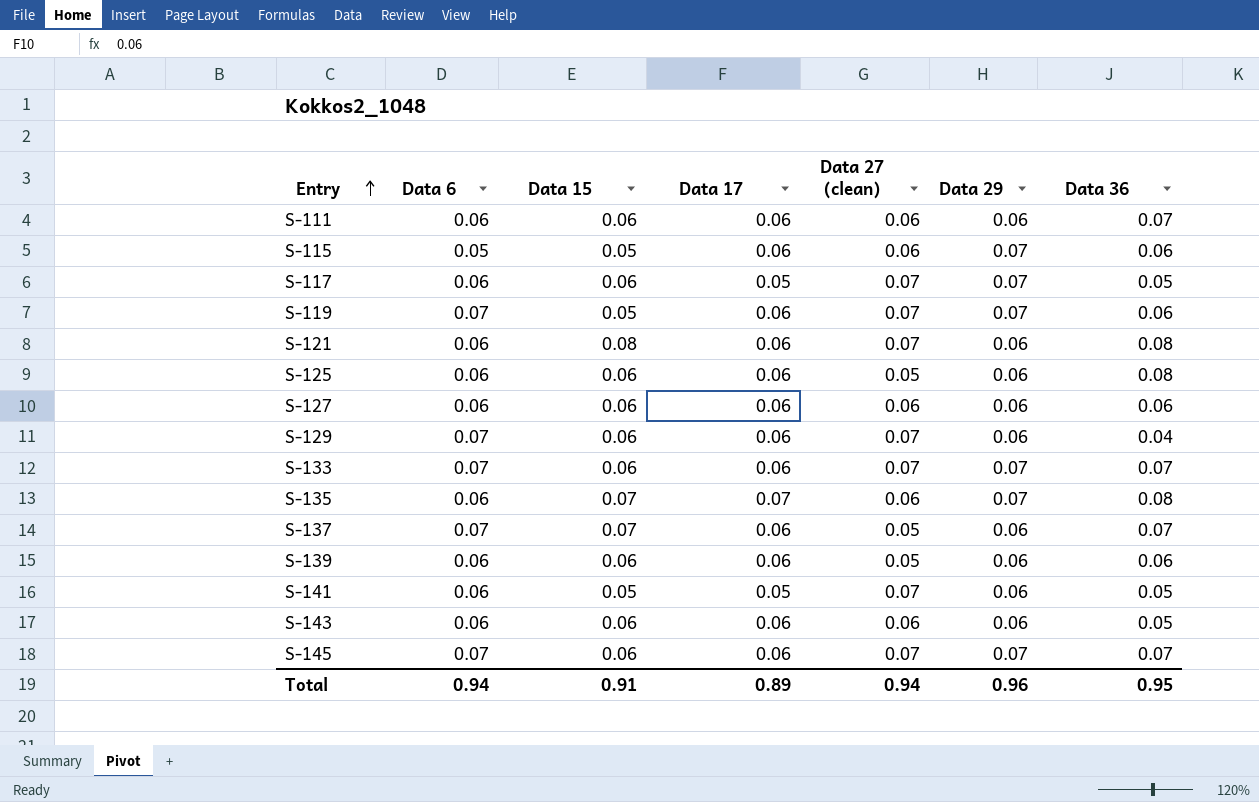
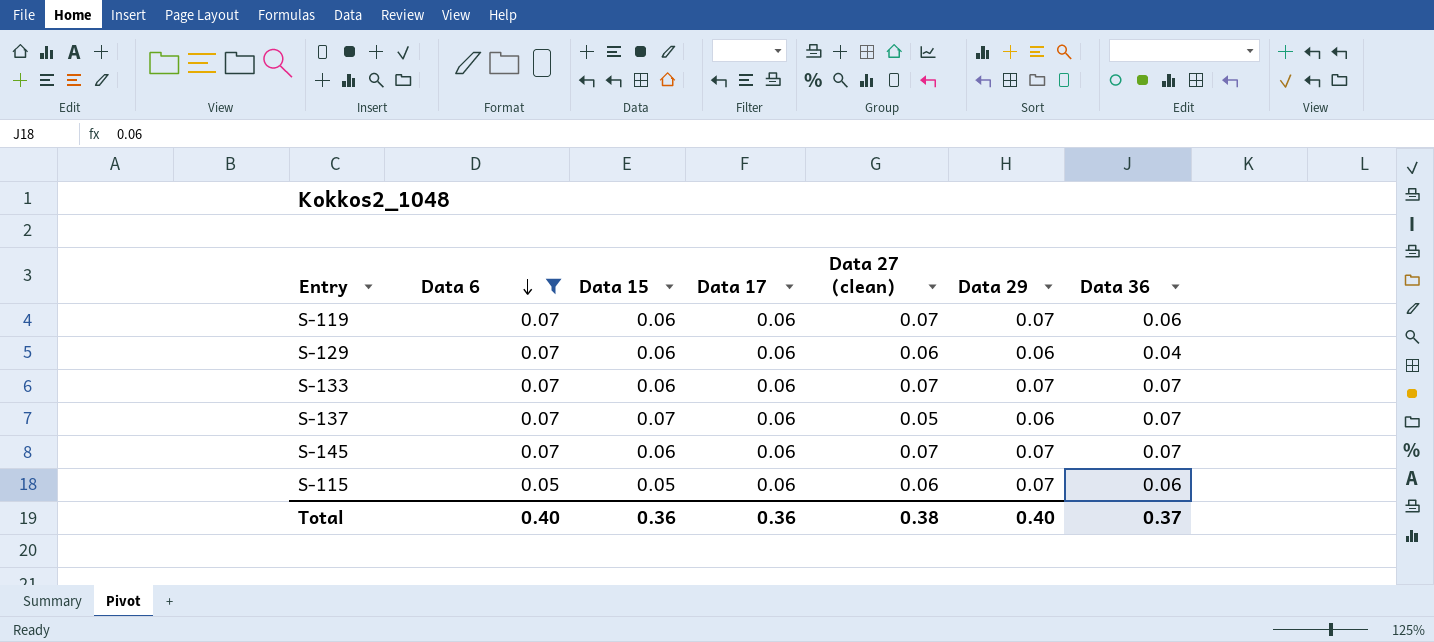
filter: none -> Data 6 != 0.06
row order: Entry ascending -> Data 6 descending
S-119 | Data 15: 0.05 -> 0.06
S-129 | Data 27 (clean): 0.07 -> 0.06
Total | Data 6: 0.94 -> 0.40
Total | Data 15: 0.91 -> 0.36
Total | Data 17: 0.89 -> 0.36
Total | Data 27 (clean): 0.94 -> 0.38
Total | Data 29: 0.96 -> 0.40
Total | Data 36: 0.95 -> 0.37

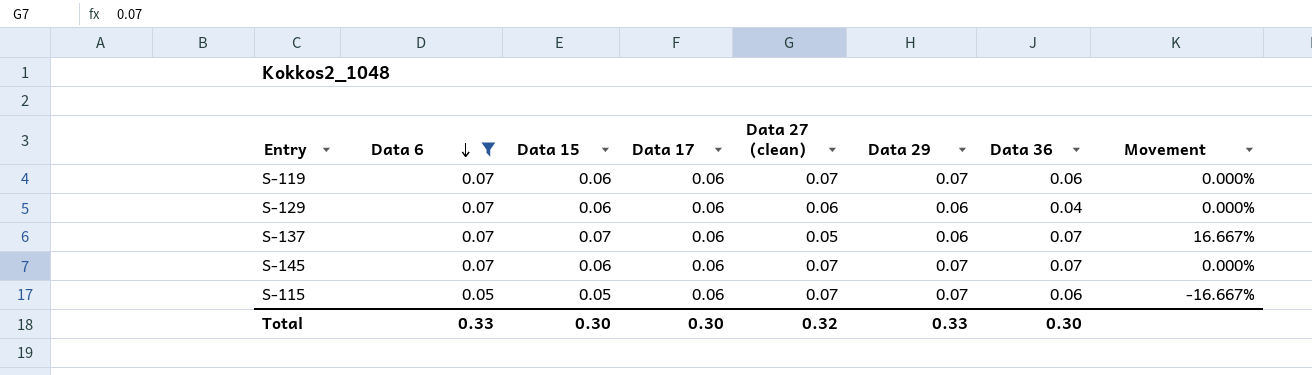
column Movement | formula: none -> ([Data 15] - [Data 17]) / [Data 17]
row S-133: 0.07 | 0.06 | 0.06 | 0.07 | 0.07 | 0.07 -> none
S-115 | Data 27 (clean): 0.06 -> 0.07
Total | Data 6: 0.40 -> 0.33
Total | Data 15: 0.36 -> 0.30
Total | Data 17: 0.36 -> 0.30
Total | Data 27 (clean): 0.38 -> 0.32
Total | Data 29: 0.40 -> 0.33
Total | Data 36: 0.37 -> 0.30

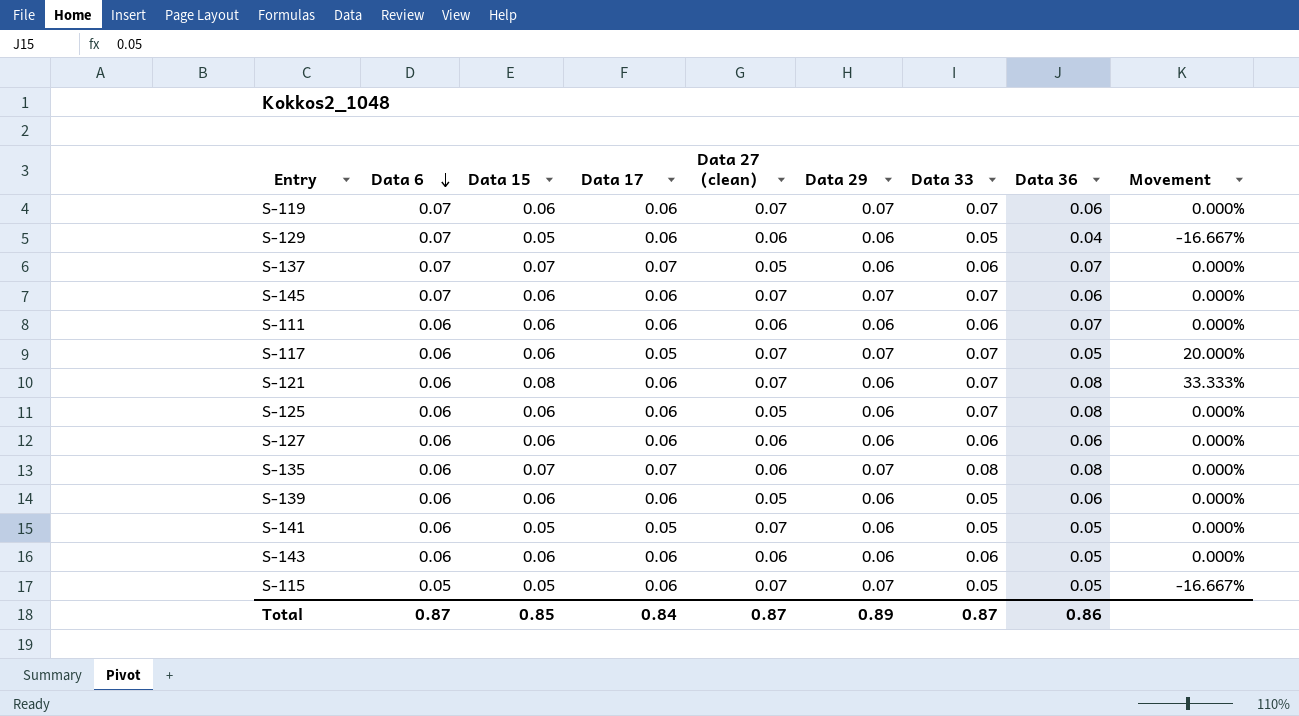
filter: Data 6 != 0.06 -> none
column Data 33 | position: none -> 7
S-129 | Data 15: 0.06 -> 0.05
S-129 | Movement: 0.000% -> -16.667%
S-137 | Data 17: 0.06 -> 0.07
S-137 | Movement: 16.667% -> 0.000%
S-145 | Data 36: 0.07 -> 0.06
S-115 | Data 36: 0.06 -> 0.05
Total | Data 6: 0.33 -> 0.87
Total | Data 15: 0.30 -> 0.85
Total | Data 17: 0.30 -> 0.84
Total | Data 27 (clean): 0.32 -> 0.87
Total | Data 29: 0.33 -> 0.89
Total | Data 36: 0.30 -> 0.86

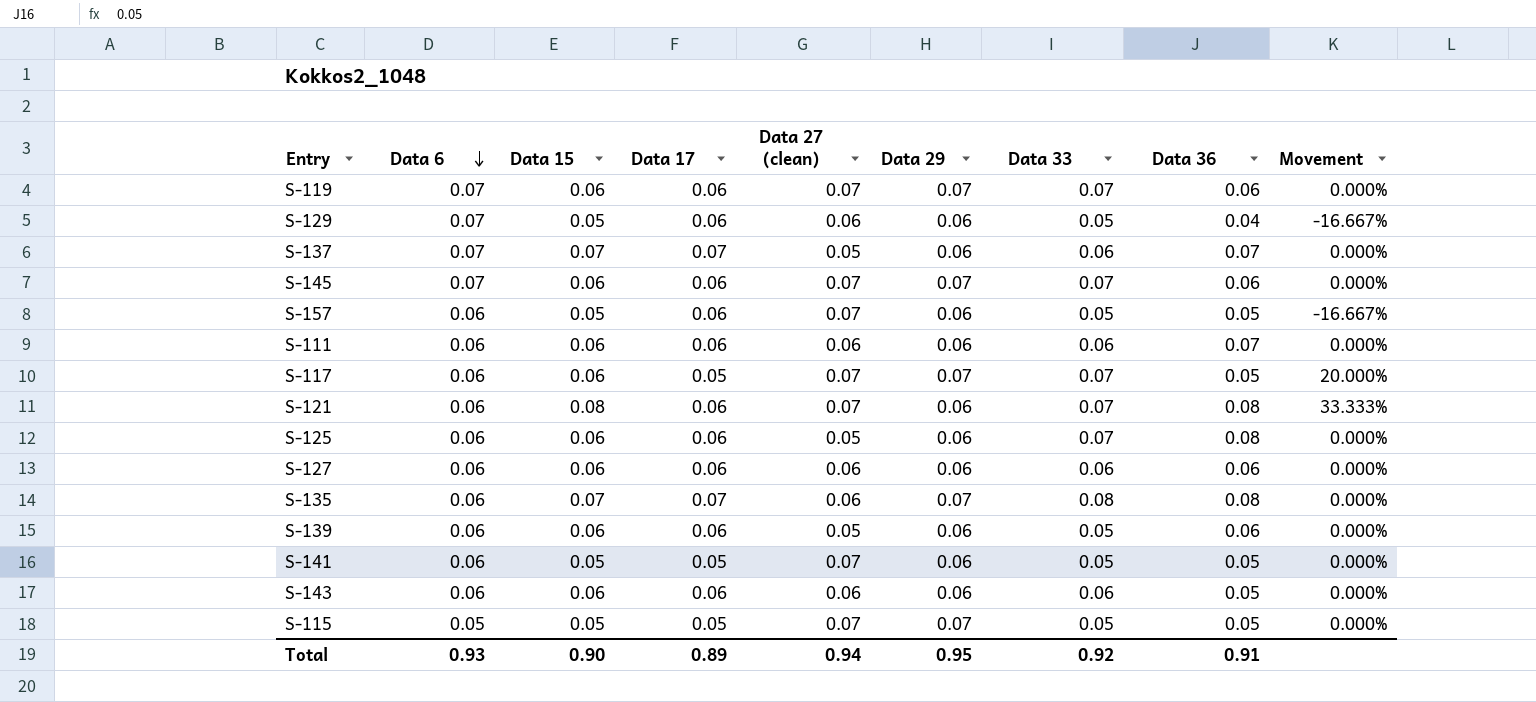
row S-157: none -> 0.06 | 0.05 | 0.06 | 0.07 | 0.06 | 0.05 | 0.05 | -16.667%
S-115 | Data 17: 0.06 -> 0.05
S-115 | Movement: -16.667% -> 0.000%
Total | Data 6: 0.87 -> 0.93
Total | Data 15: 0.85 -> 0.90
Total | Data 17: 0.84 -> 0.89
Total | Data 27 (clean): 0.87 -> 0.94
Total | Data 29: 0.89 -> 0.95
Total | Data 33: 0.87 -> 0.92
Total | Data 36: 0.86 -> 0.91

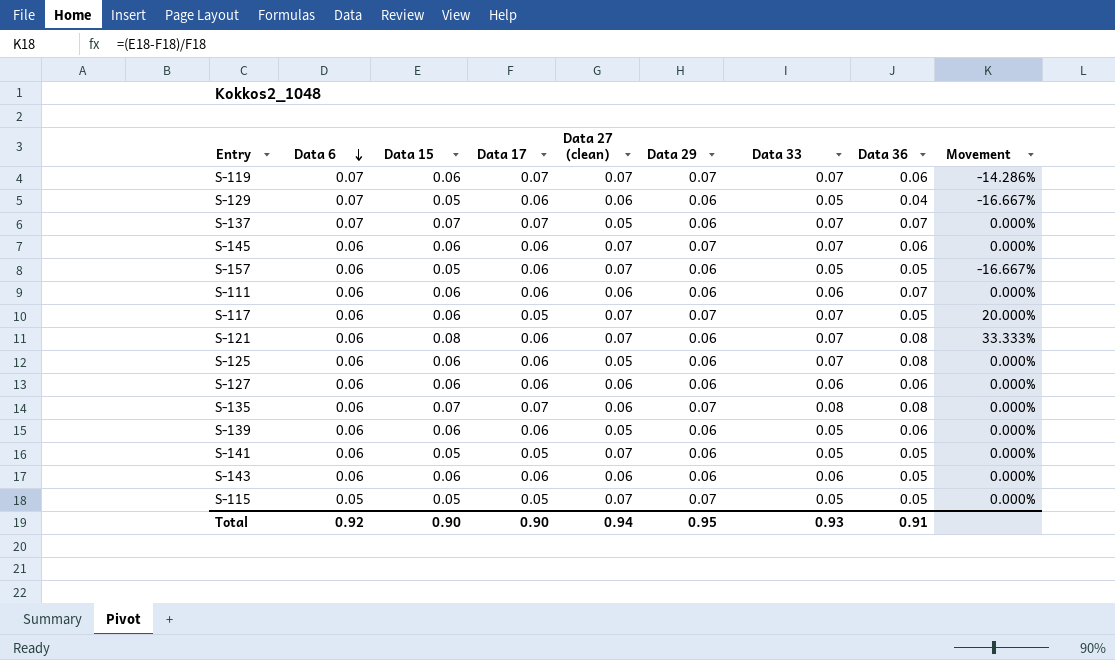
S-119 | Data 17: 0.06 -> 0.07
S-119 | Movement: 0.000% -> -14.286%
S-137 | Data 33: 0.06 -> 0.07
S-145 | Data 6: 0.07 -> 0.06
Total | Data 6: 0.93 -> 0.92
Total | Data 17: 0.89 -> 0.90
Total | Data 33: 0.92 -> 0.93

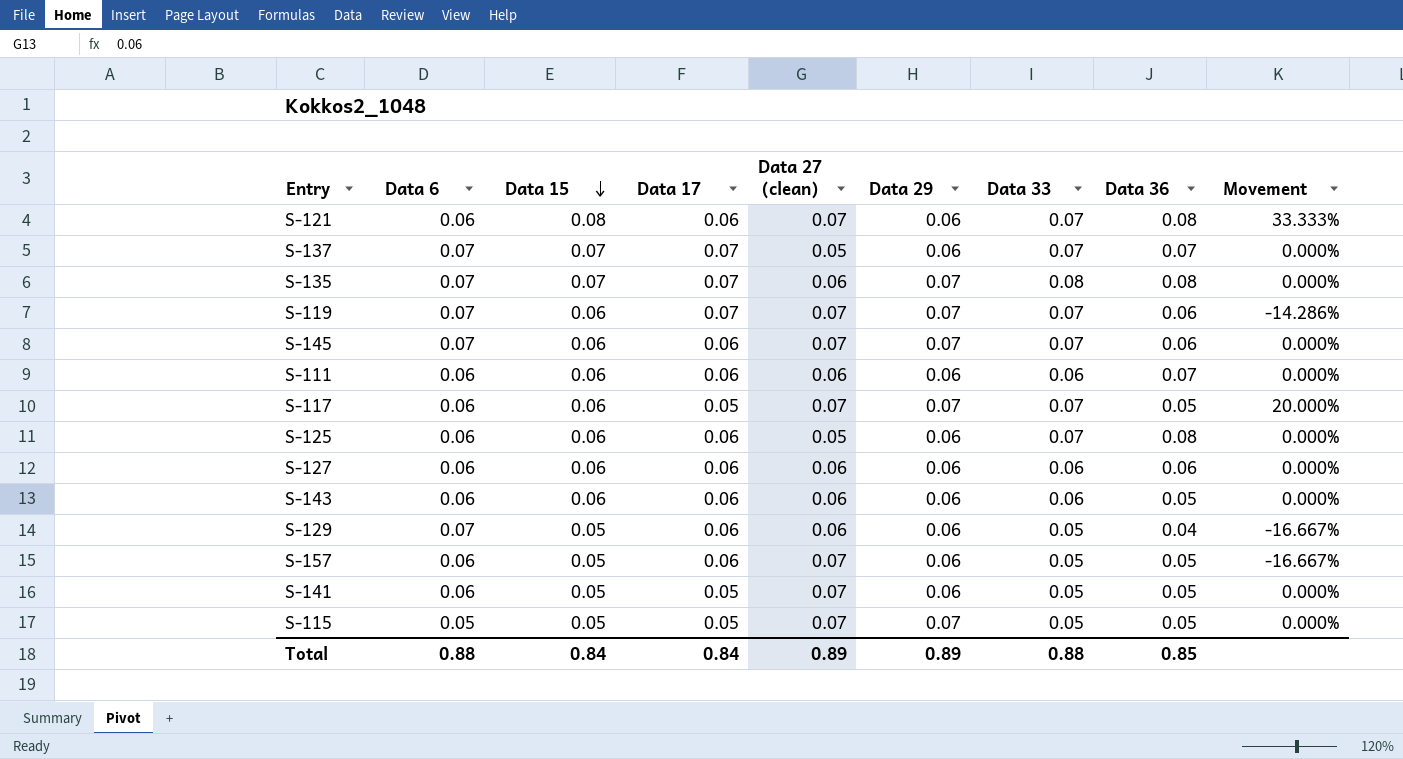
row order: Data 6 descending -> Data 15 descending
row S-139: 0.06 | 0.06 | 0.06 | 0.05 | 0.06 | 0.05 | 0.06 | 0.000% -> none
S-135 | Data 6: 0.06 -> 0.07
S-145 | Data 6: 0.06 -> 0.07
Total | Data 6: 0.92 -> 0.88
Total | Data 15: 0.90 -> 0.84
Total | Data 17: 0.90 -> 0.84
Total | Data 27 (clean): 0.94 -> 0.89
Total | Data 29: 0.95 -> 0.89
Total | Data 33: 0.93 -> 0.88
Total | Data 36: 0.91 -> 0.85

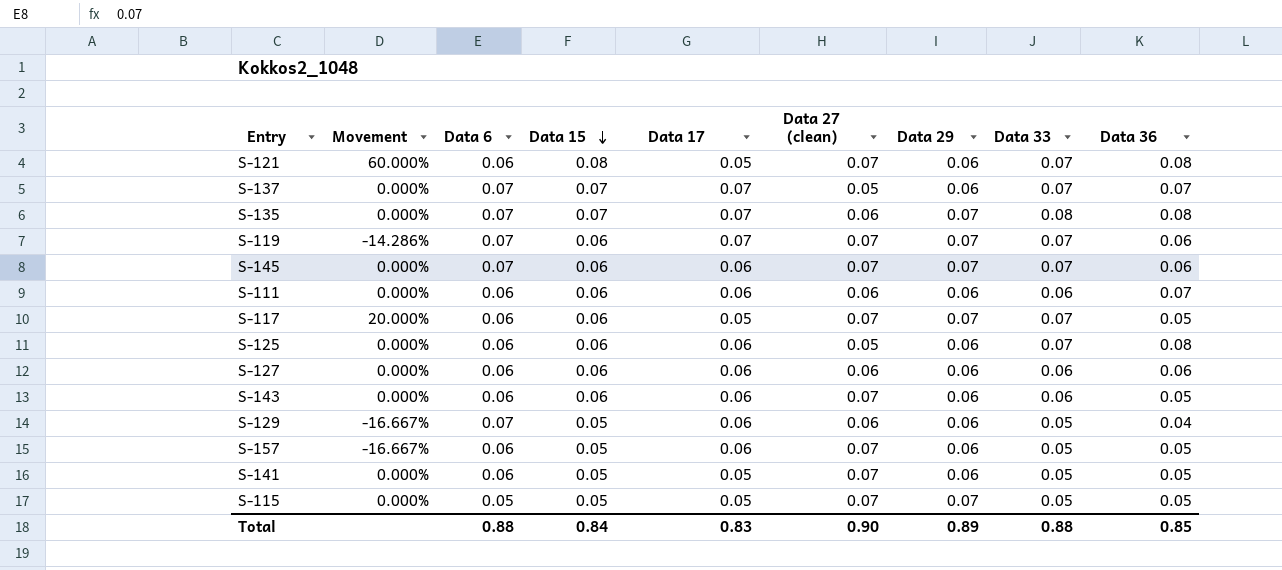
column Movement | position: 9 -> 2
S-121 | Movement: 33.333% -> 60.000%
S-121 | Data 17: 0.06 -> 0.05
S-143 | Data 27 (clean): 0.06 -> 0.07
Total | Data 17: 0.84 -> 0.83
Total | Data 27 (clean): 0.89 -> 0.90

